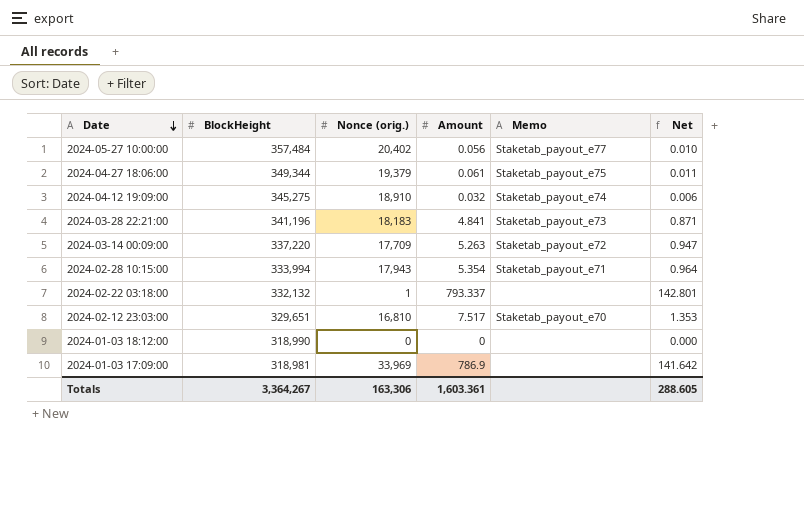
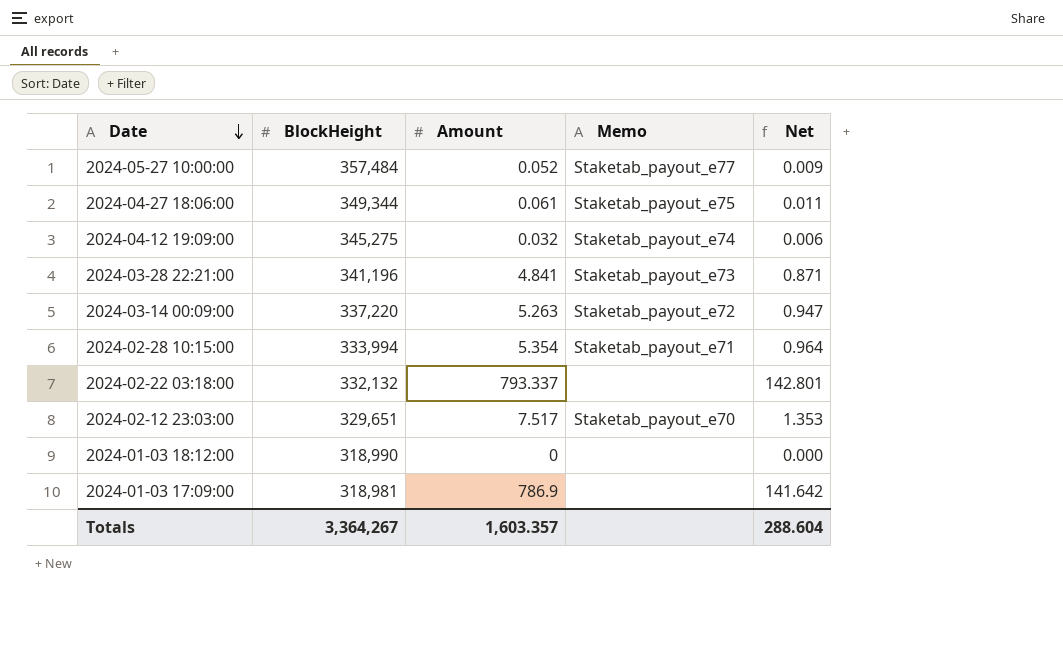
column Nonce (orig.) | position: 3 -> none
2024-05-27 10:00:00 | Amount: 0.056 -> 0.052
2024-05-27 10:00:00 | Net: 0.010 -> 0.009
Totals | Amount: 1,603.361 -> 1,603.357
Totals | Net: 288.605 -> 288.604

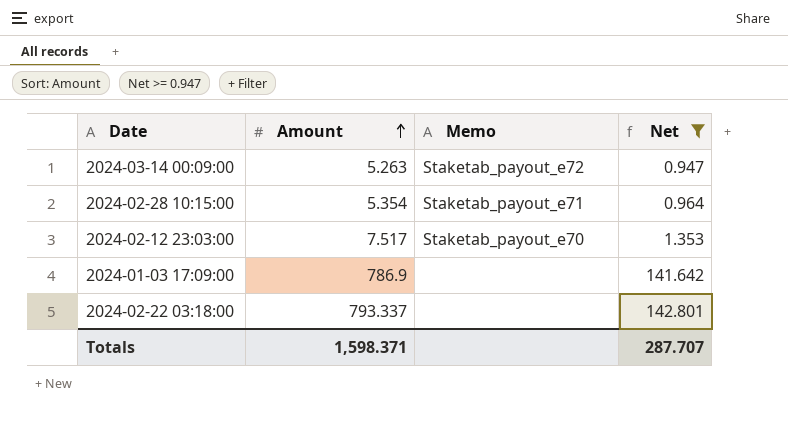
filter: none -> Net >= 0.947
row order: Date descending -> Amount ascending
column BlockHeight | position: 2 -> none
Totals | Amount: 1,603.357 -> 1,598.371
Totals | Net: 288.604 -> 287.707

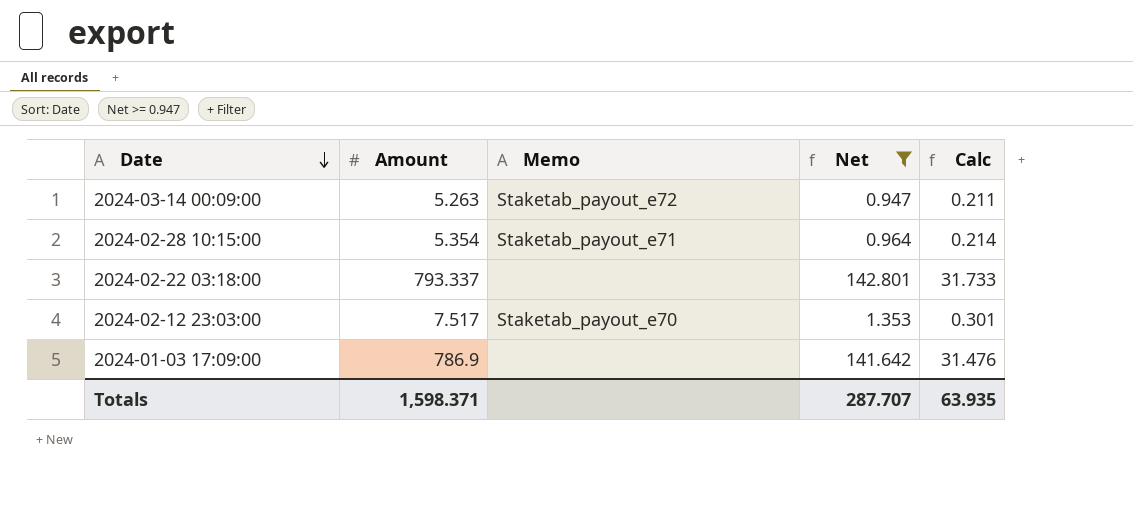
row order: Amount ascending -> Date descending
column Calc | formula: none -> [Amount] * 0.04

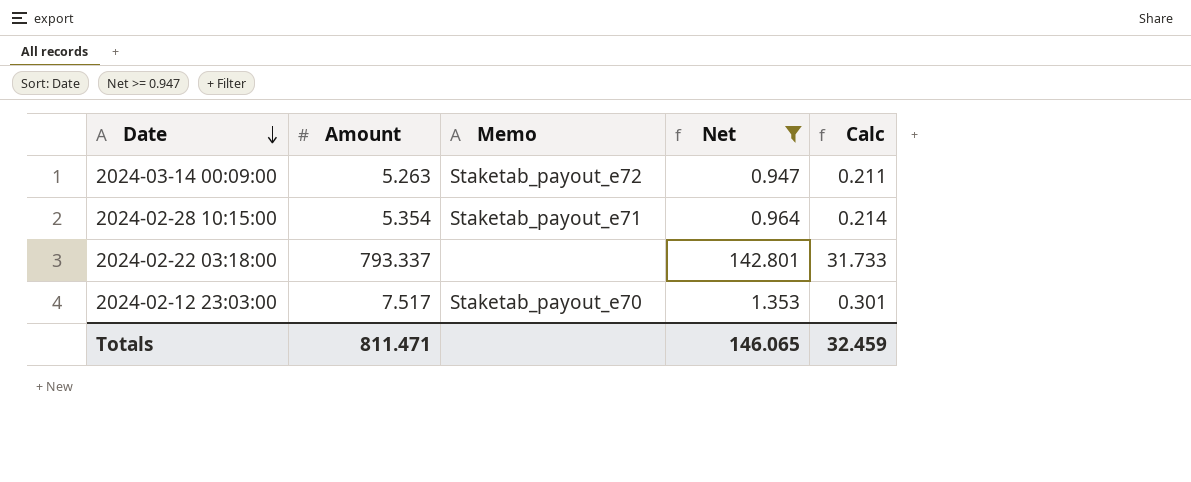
row 2024-01-03 17:09:00: 786.9 | none | 141.642 | 31.476 -> none
Totals | Amount: 1,598.371 -> 811.471
Totals | Net: 287.707 -> 146.065
Totals | Calc: 63.935 -> 32.459

